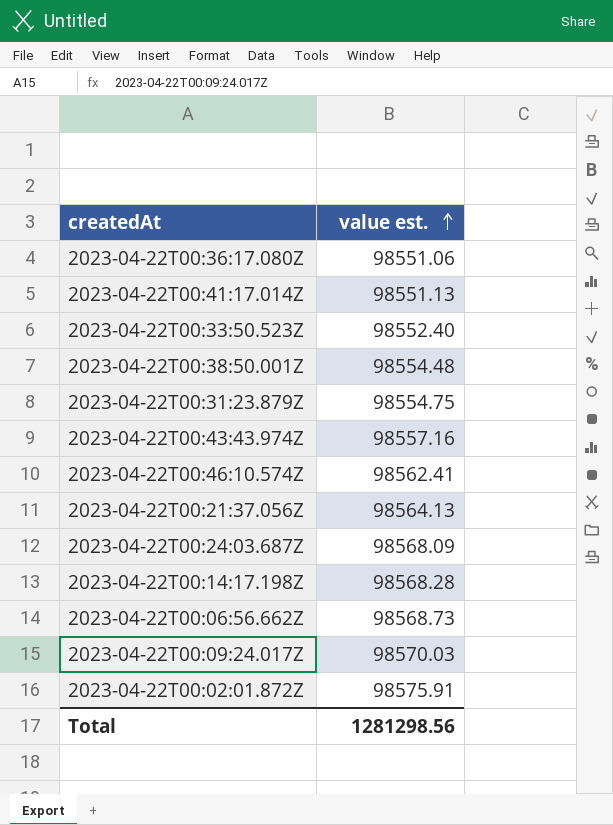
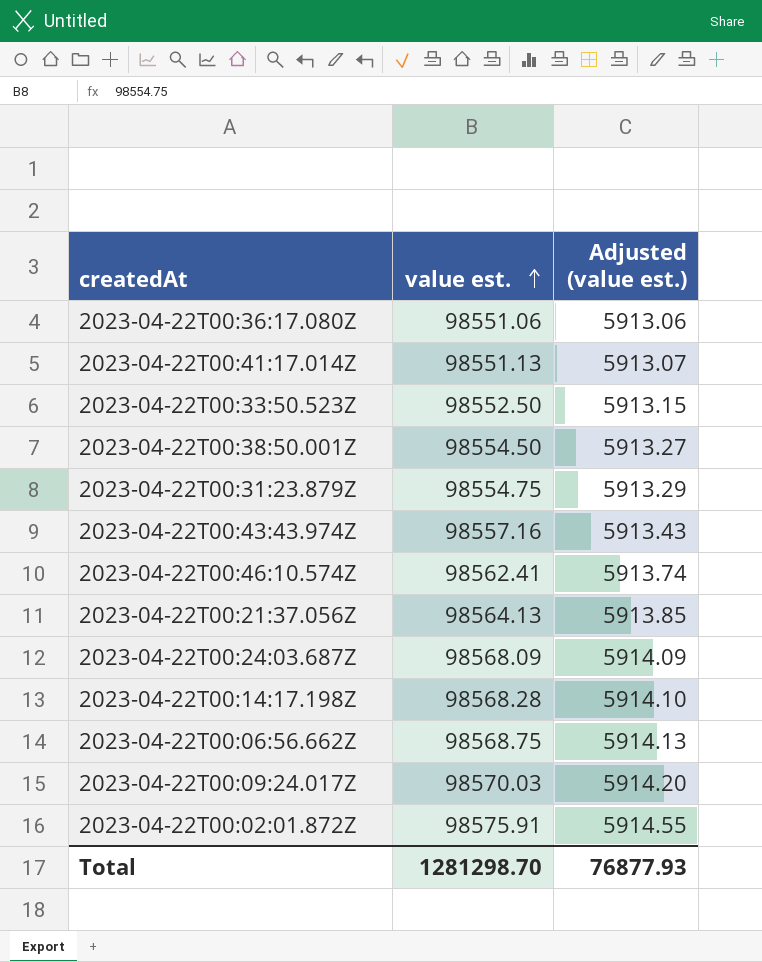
column Adjusted (value est.) | formula: none -> [value est.] * 0.06
2023-04-22T00:33:50.523Z | value est.: 98552.40 -> 98552.50
2023-04-22T00:38:50.001Z | value est.: 98554.48 -> 98554.50
2023-04-22T00:06:56.662Z | value est.: 98568.73 -> 98568.75
Total | value est.: 1281298.56 -> 1281298.70

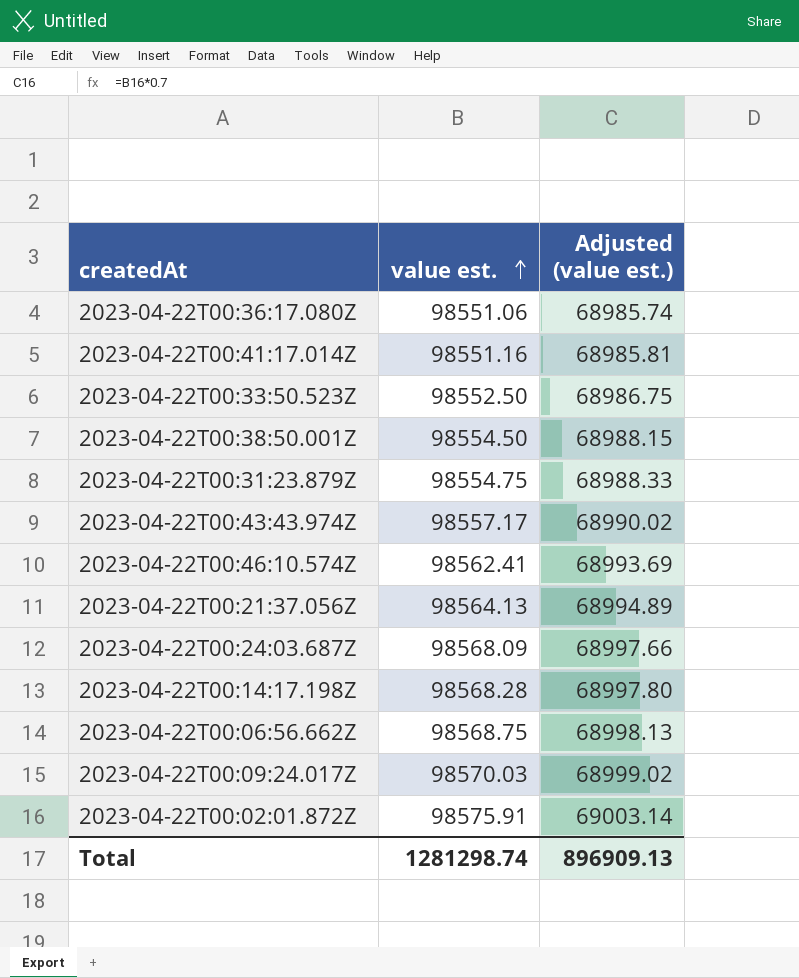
column Adjusted (value est.) | formula: [value est.] * 0.06 -> [value est.] * 0.7
2023-04-22T00:41:17.014Z | value est.: 98551.13 -> 98551.16
2023-04-22T00:43:43.974Z | value est.: 98557.16 -> 98557.17
Total | value est.: 1281298.70 -> 1281298.74
Total | Adjusted (value est.): 76877.93 -> 896909.13

